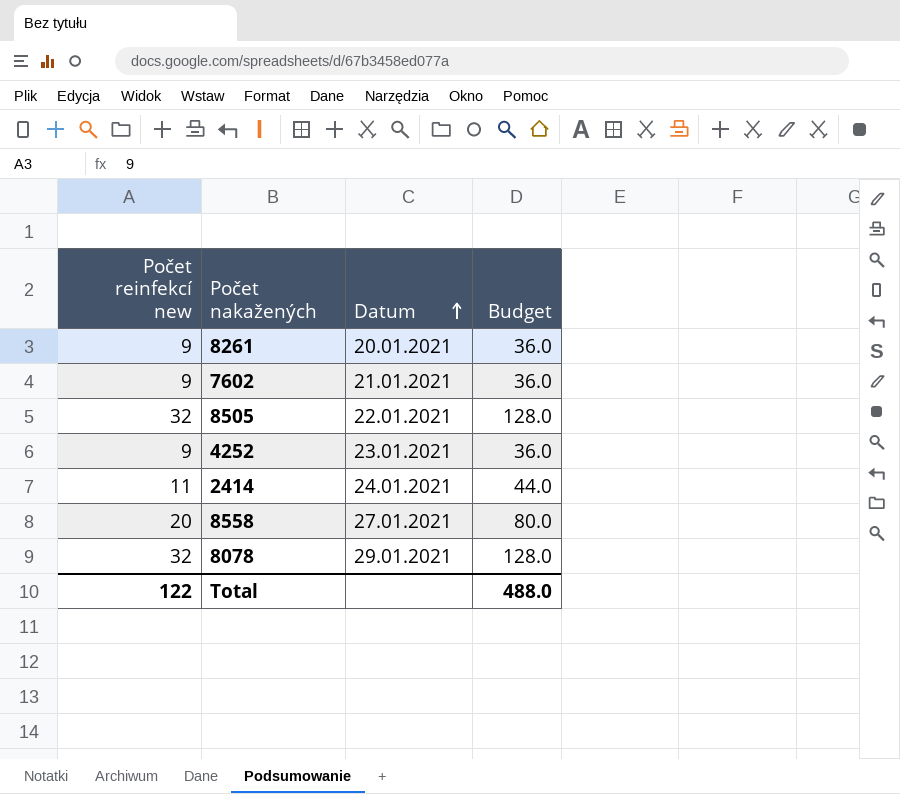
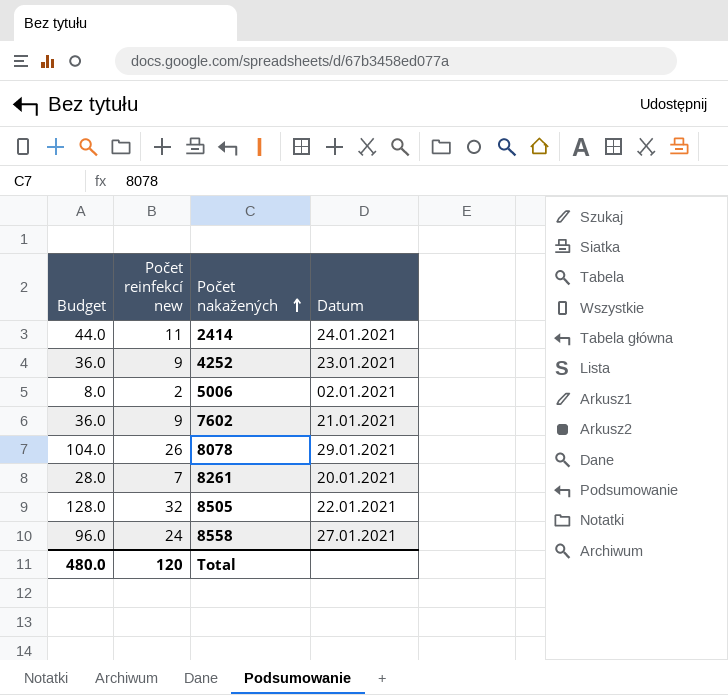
row order: Datum ascending -> Počet nakažených ascending
column Budget | position: 4 -> 1
row 5006: none -> 8.0 | 2 | 02.01.2021
8078 | Budget: 128.0 -> 104.0
8078 | Počet reinfekcí new: 32 -> 26
8261 | Budget: 36.0 -> 28.0
8261 | Počet reinfekcí new: 9 -> 7
8558 | Budget: 80.0 -> 96.0
8558 | Počet reinfekcí new: 20 -> 24
Total | Budget: 488.0 -> 480.0
Total | Počet reinfekcí new: 122 -> 120

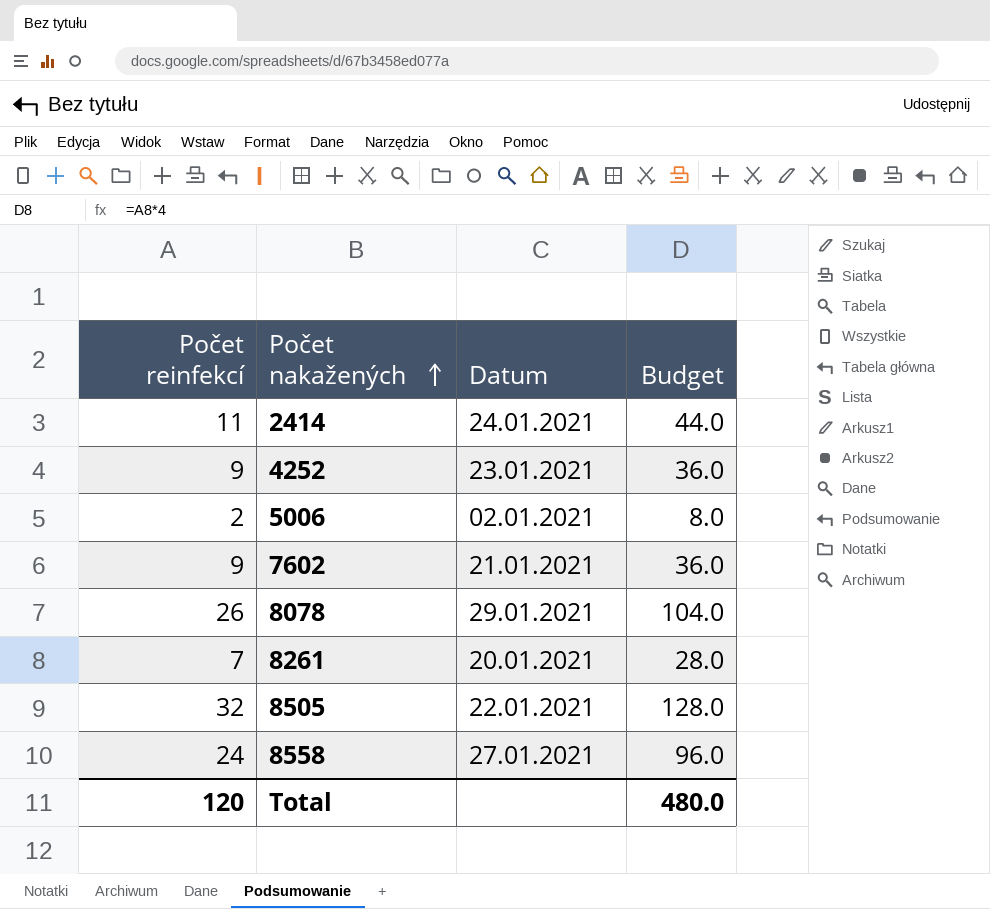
column name: Počet reinfekcí new -> Počet reinfekcí
column Budget | position: 1 -> 4

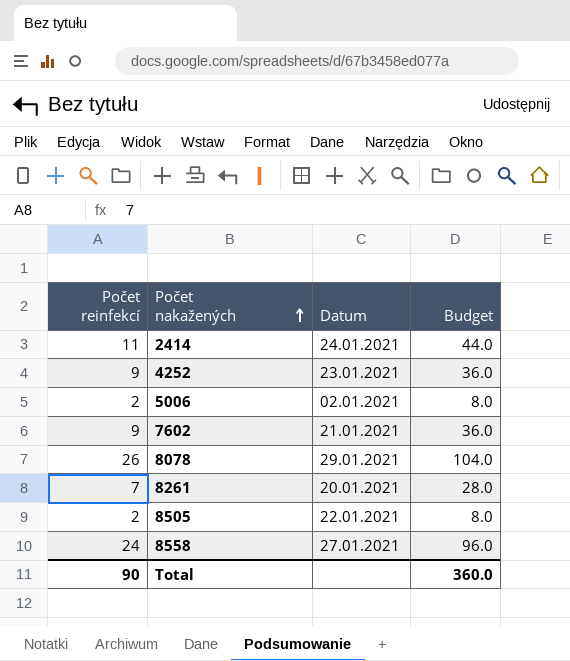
8505 | Počet reinfekcí: 32 -> 2
8505 | Budget: 128.0 -> 8.0
Total | Počet reinfekcí: 120 -> 90
Total | Budget: 480.0 -> 360.0

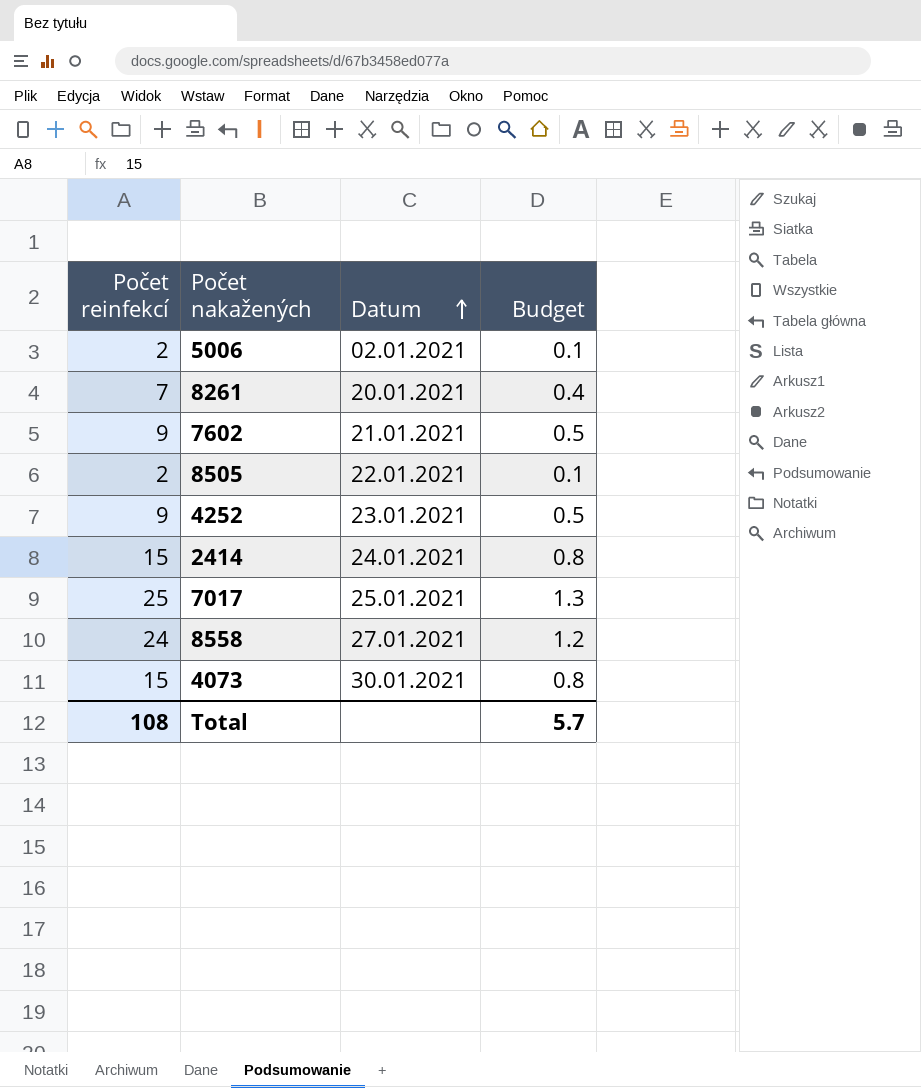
row order: Počet nakažených ascending -> Datum ascending
column Budget | formula: [Počet reinfekcí] * 4 -> [Počet reinfekcí] * 0.05
row 8078: 26 | 29.01.2021 | 104.0 -> none
2414 | Počet reinfekcí: 11 -> 15
row 7017: none -> 25 | 25.01.2021 | 1.3
row 4073: none -> 15 | 30.01.2021 | 0.8
Total | Počet reinfekcí: 90 -> 108
Total | Budget: 360.0 -> 5.7

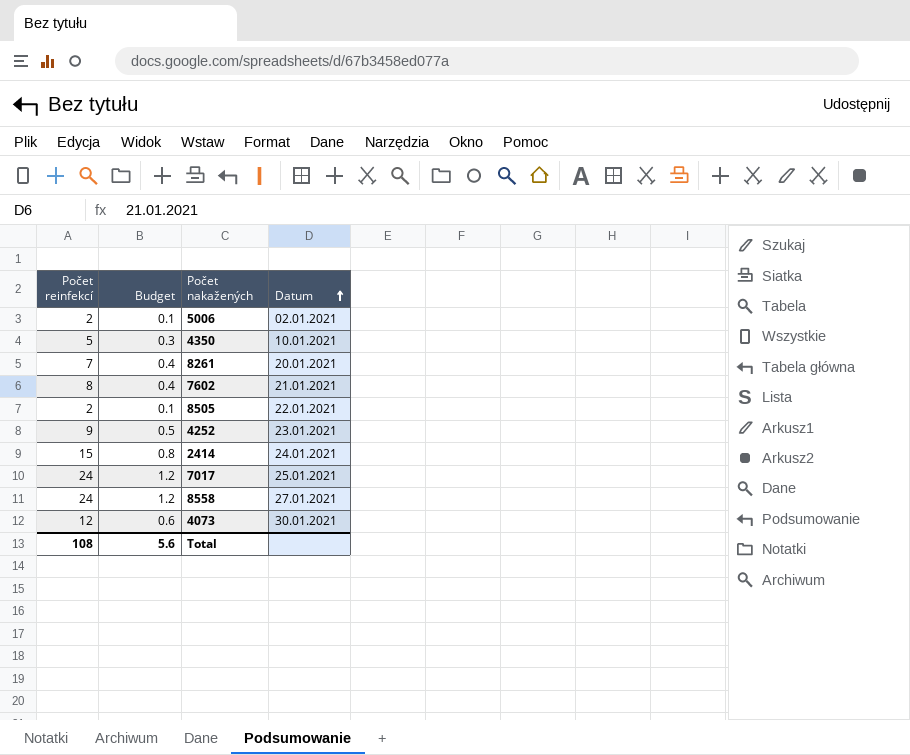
column Budget | position: 4 -> 2
row 4350: none -> 5 | 0.3 | 10.01.2021
7602 | Počet reinfekcí: 9 -> 8
7602 | Budget: 0.5 -> 0.4
7017 | Počet reinfekcí: 25 -> 24
7017 | Budget: 1.3 -> 1.2
4073 | Počet reinfekcí: 15 -> 12
4073 | Budget: 0.8 -> 0.6
Total | Budget: 5.7 -> 5.6

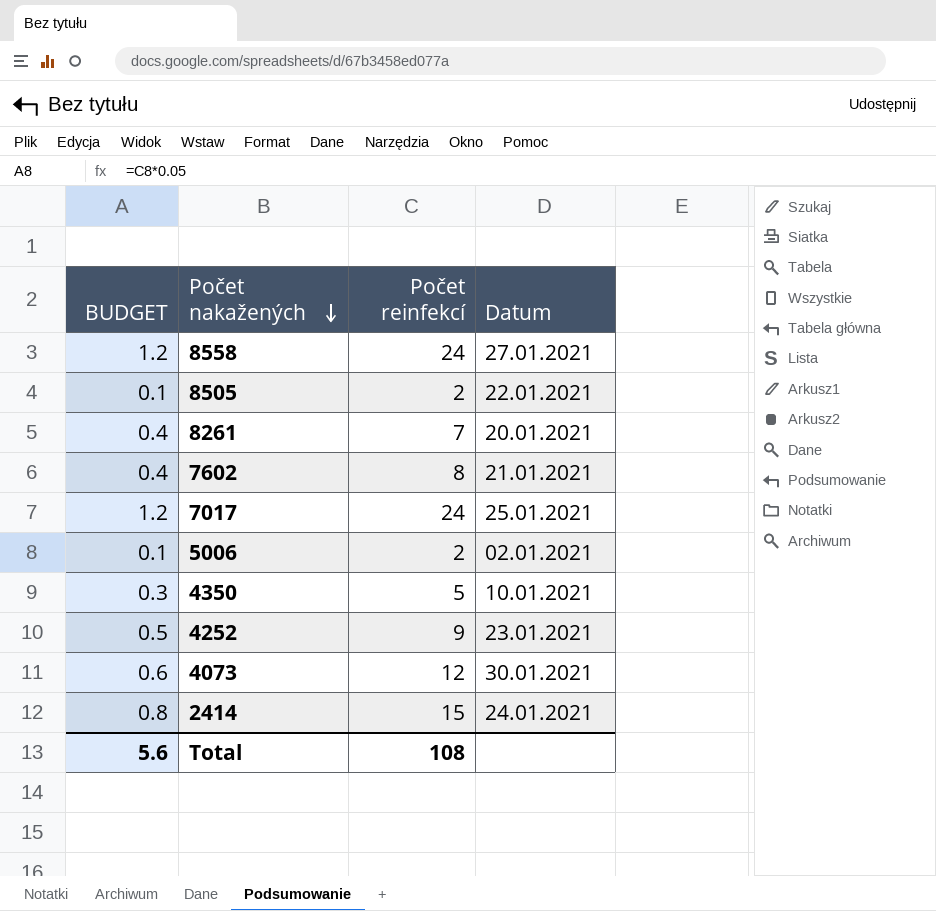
row order: Datum ascending -> Počet nakažených descending
column name: Budget -> BUDGET
column Počet reinfekcí | position: 1 -> 3

